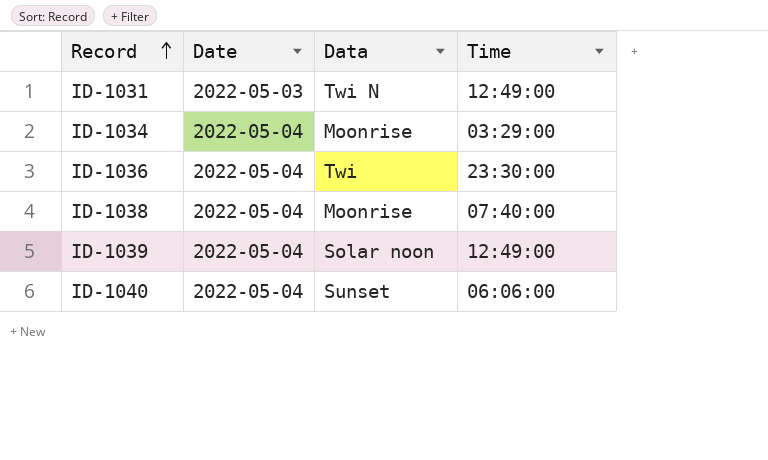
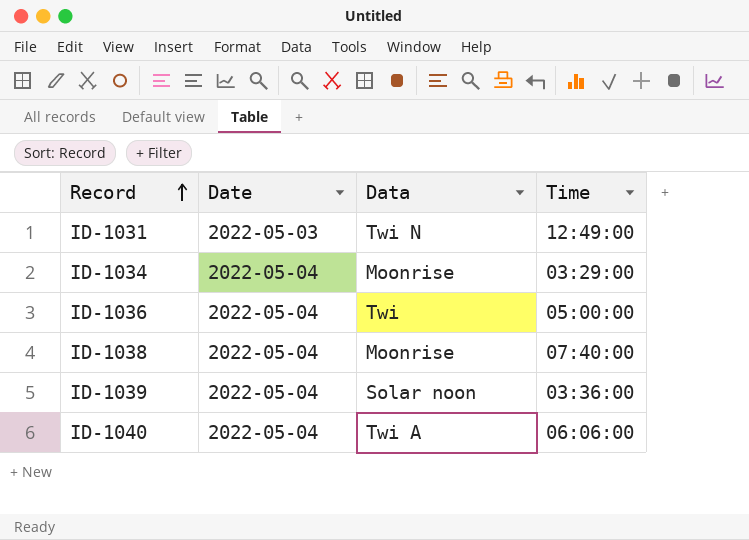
ID-1036 | Time: 23:30:00 -> 05:00:00
ID-1039 | Time: 12:49:00 -> 03:36:00
ID-1040 | Data: Sunset -> Twi A

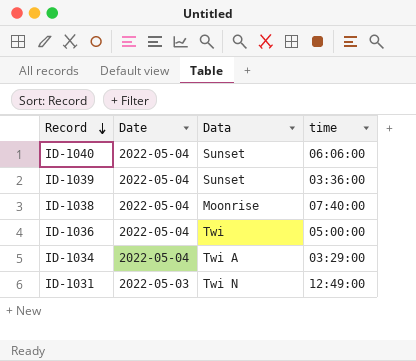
row order: Record ascending -> Record descending
column name: Time -> time
ID-1040 | Data: Twi A -> Sunset
ID-1039 | Data: Solar noon -> Sunset
ID-1034 | Data: Moonrise -> Twi A

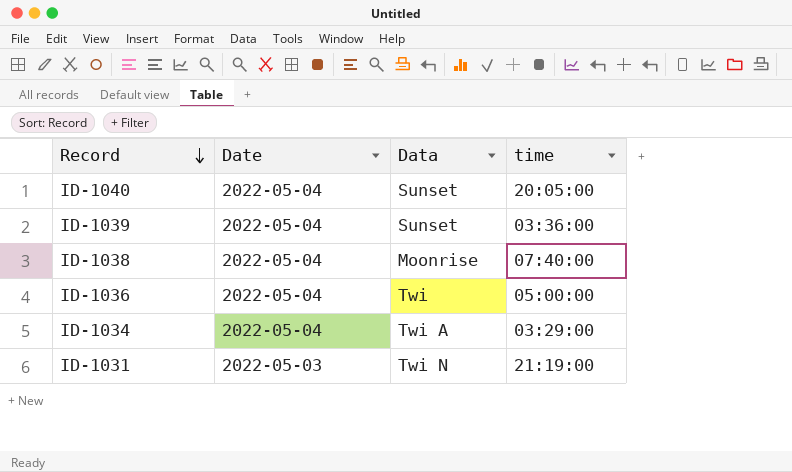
ID-1040 | time: 06:06:00 -> 20:05:00
ID-1031 | time: 12:49:00 -> 21:19:00

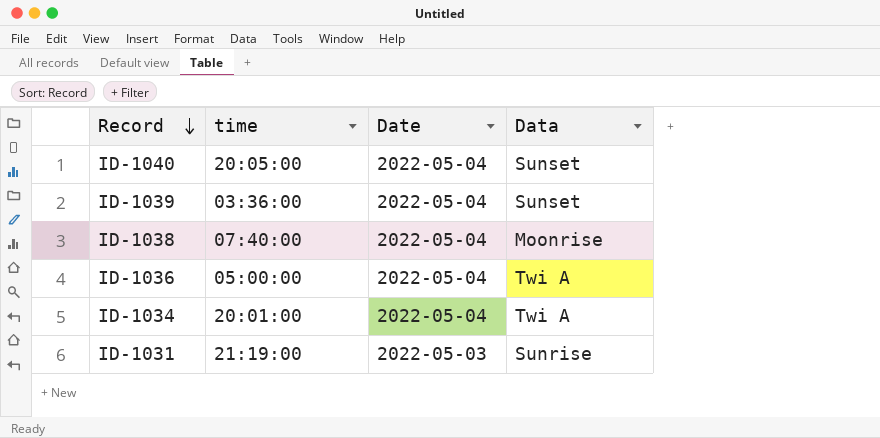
column time | position: 4 -> 2
ID-1036 | Data: Twi -> Twi A
ID-1034 | time: 03:29:00 -> 20:01:00
ID-1031 | Data: Twi N -> Sunrise

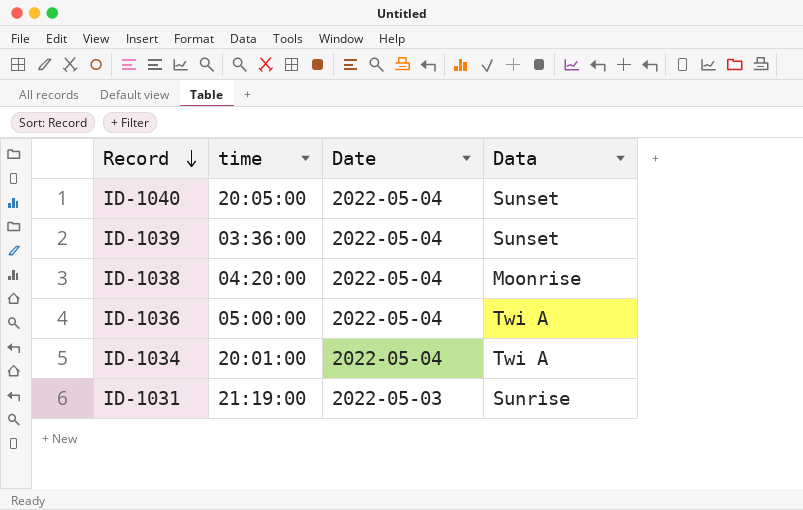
ID-1038 | time: 07:40:00 -> 04:20:00

